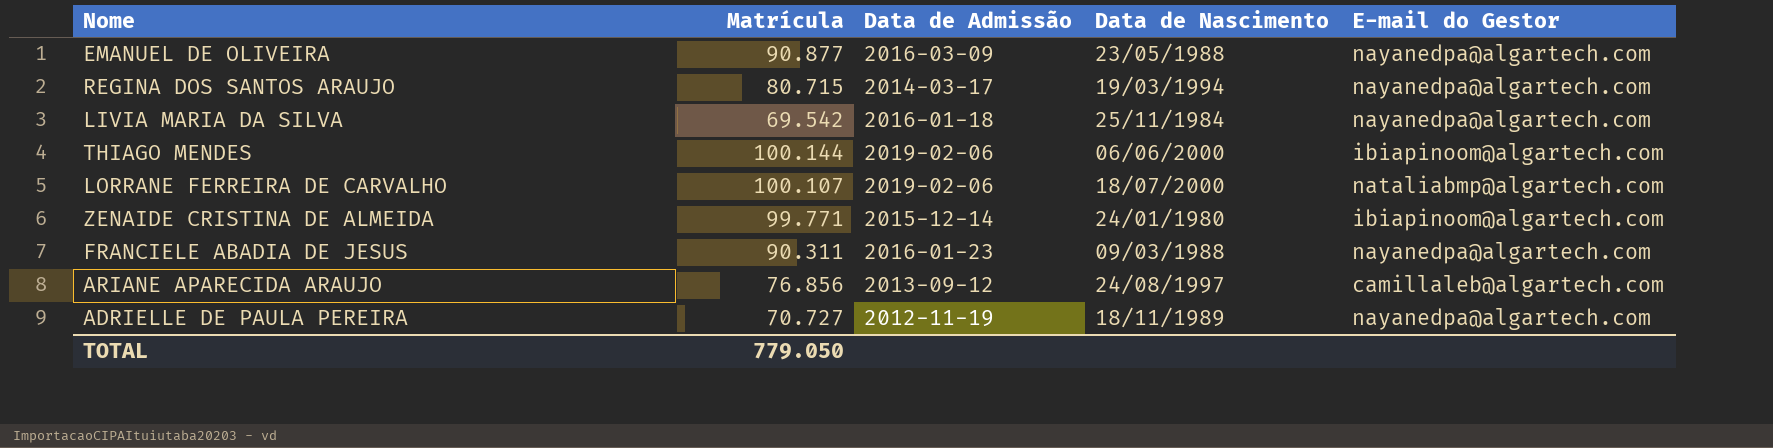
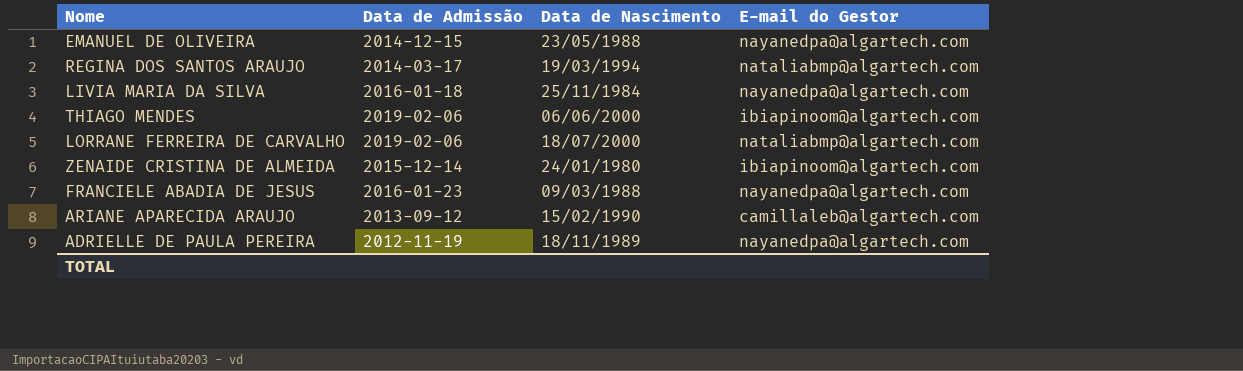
column Matrícula | position: 2 -> none
EMANUEL DE OLIVEIRA | Data de Admissão: 2016-03-09 -> 2014-12-15
REGINA DOS SANTOS ARAUJO | E-mail do Gestor: nayanedpa@algartech.com -> nataliabmp@algartech.com
ARIANE APARECIDA ARAUJO | Data de Nascimento: 24/08/1997 -> 15/02/1990

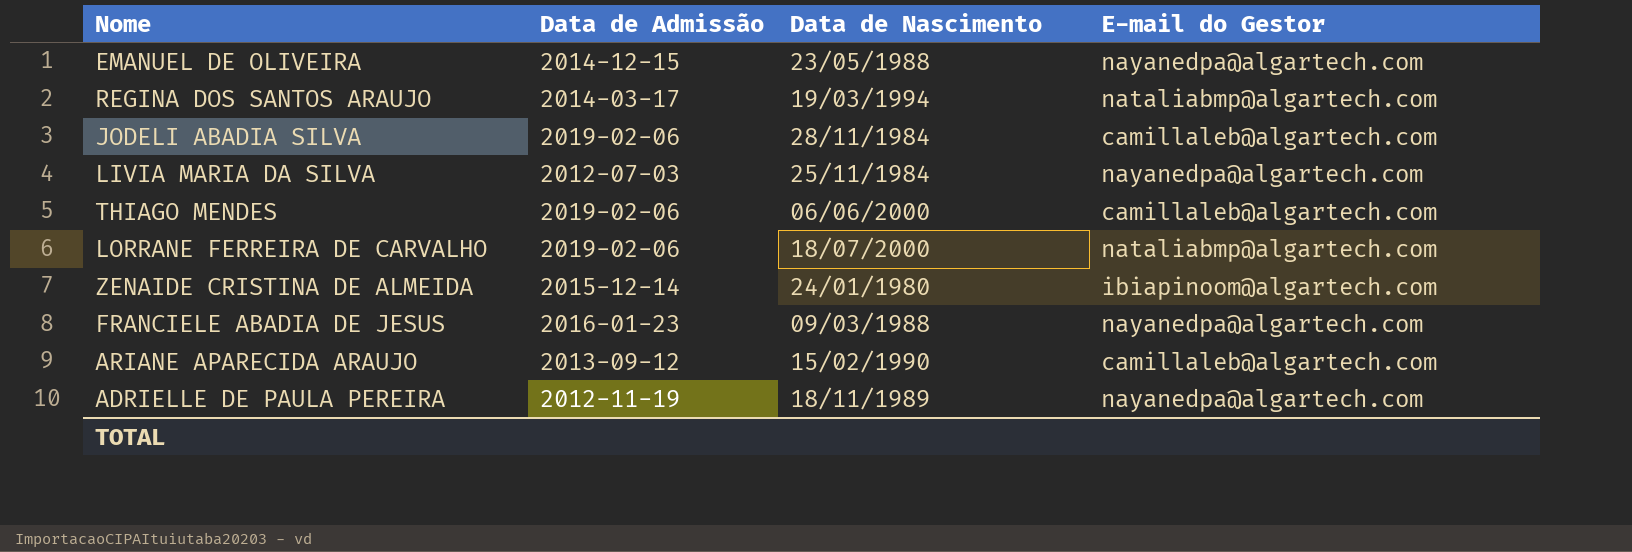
row JODELI ABADIA SILVA: none -> 2019-02-06 | 28/11/1984 | camillaleb@algartech.com
LIVIA MARIA DA SILVA | Data de Admissão: 2016-01-18 -> 2012-07-03
THIAGO MENDES | E-mail do Gestor: ibiapinoom@algartech.com -> camillaleb@algartech.com

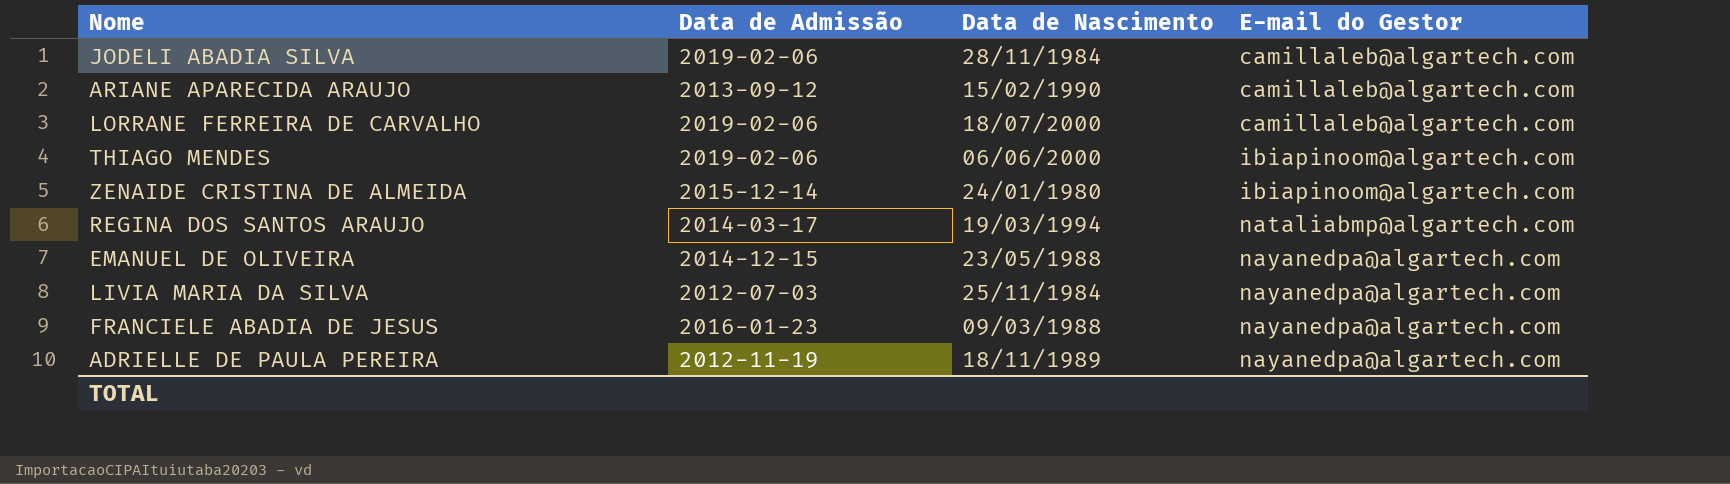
row order: none -> E-mail do Gestor ascending
LORRANE FERREIRA DE CARVALHO | E-mail do Gestor: nataliabmp@algartech.com -> camillaleb@algartech.com
THIAGO MENDES | E-mail do Gestor: camillaleb@algartech.com -> ibiapinoom@algartech.com

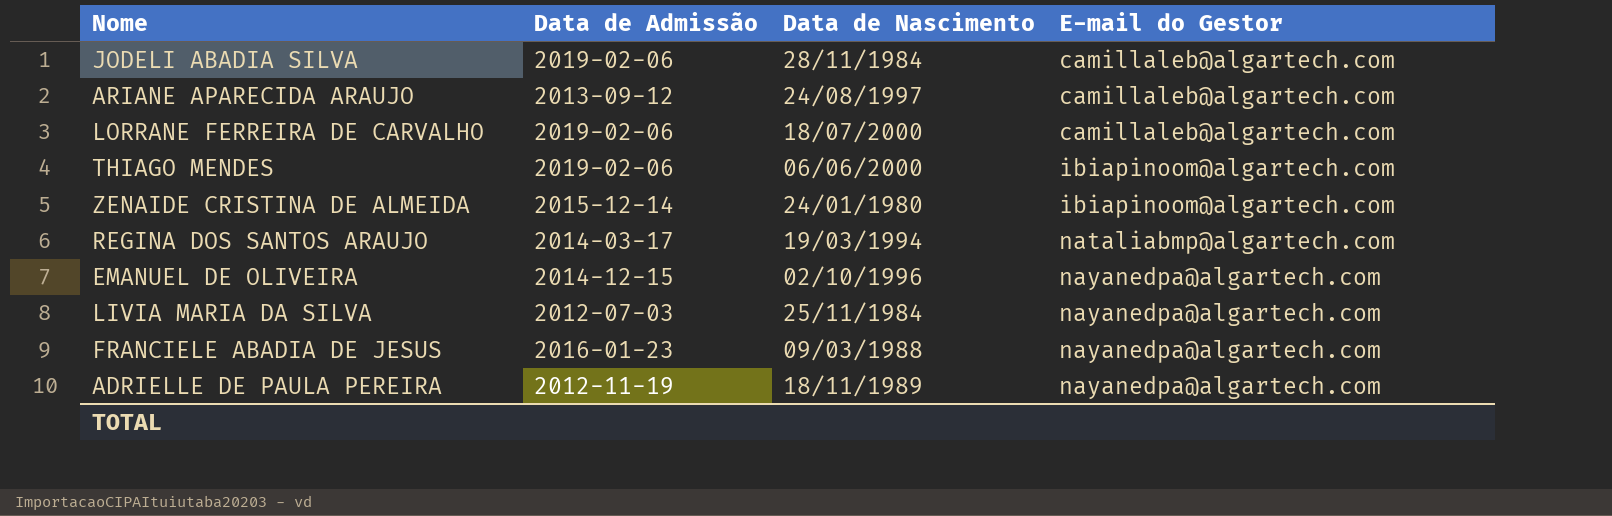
ARIANE APARECIDA ARAUJO | Data de Nascimento: 15/02/1990 -> 24/08/1997
EMANUEL DE OLIVEIRA | Data de Nascimento: 23/05/1988 -> 02/10/1996

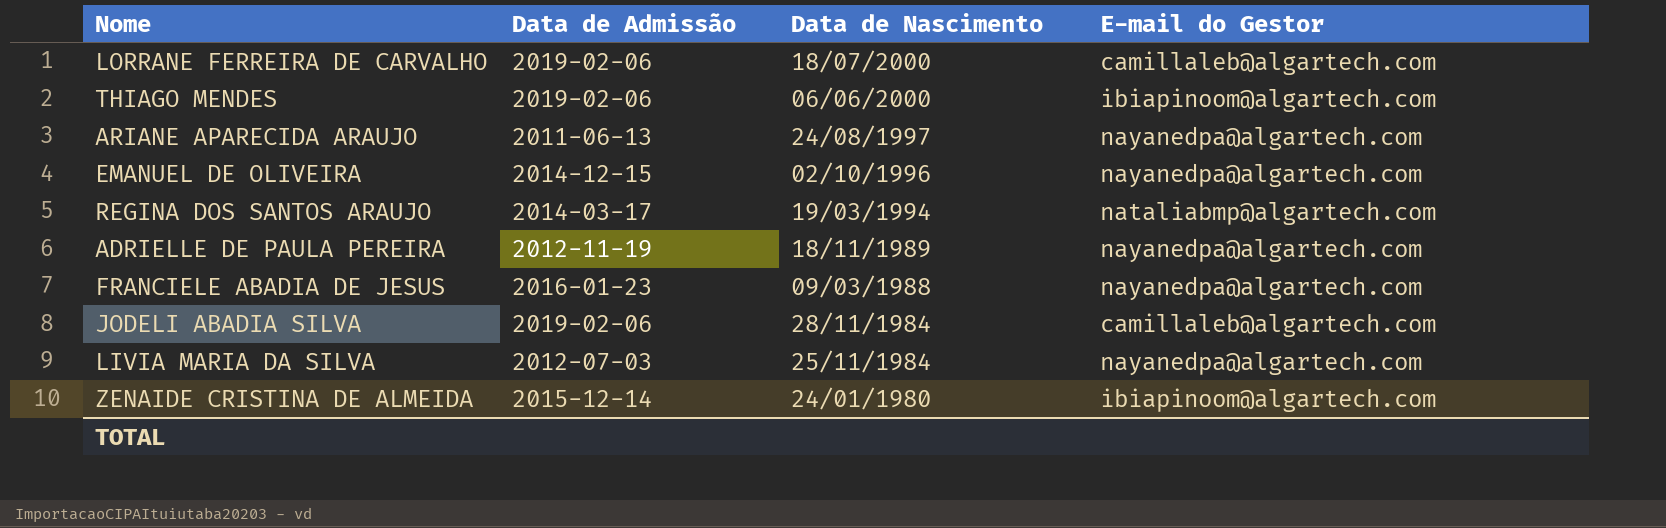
row order: E-mail do Gestor ascending -> Data de Nascimento descending
ARIANE APARECIDA ARAUJO | Data de Admissão: 2013-09-12 -> 2011-06-13
ARIANE APARECIDA ARAUJO | E-mail do Gestor: camillaleb@algartech.com -> nayanedpa@algartech.com

